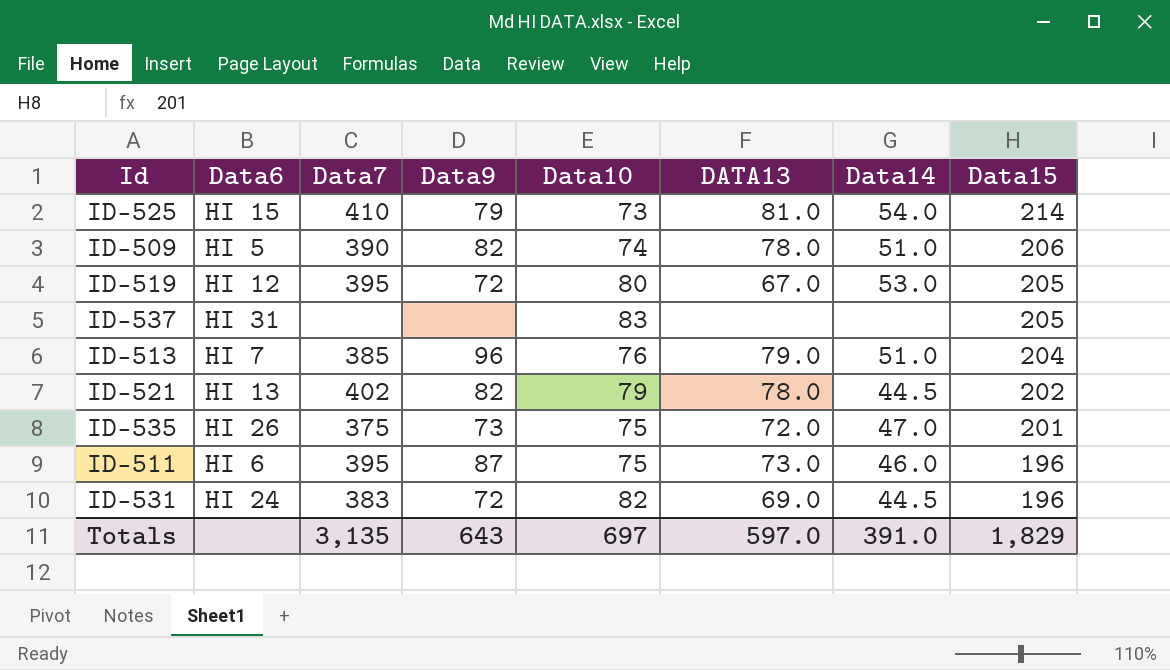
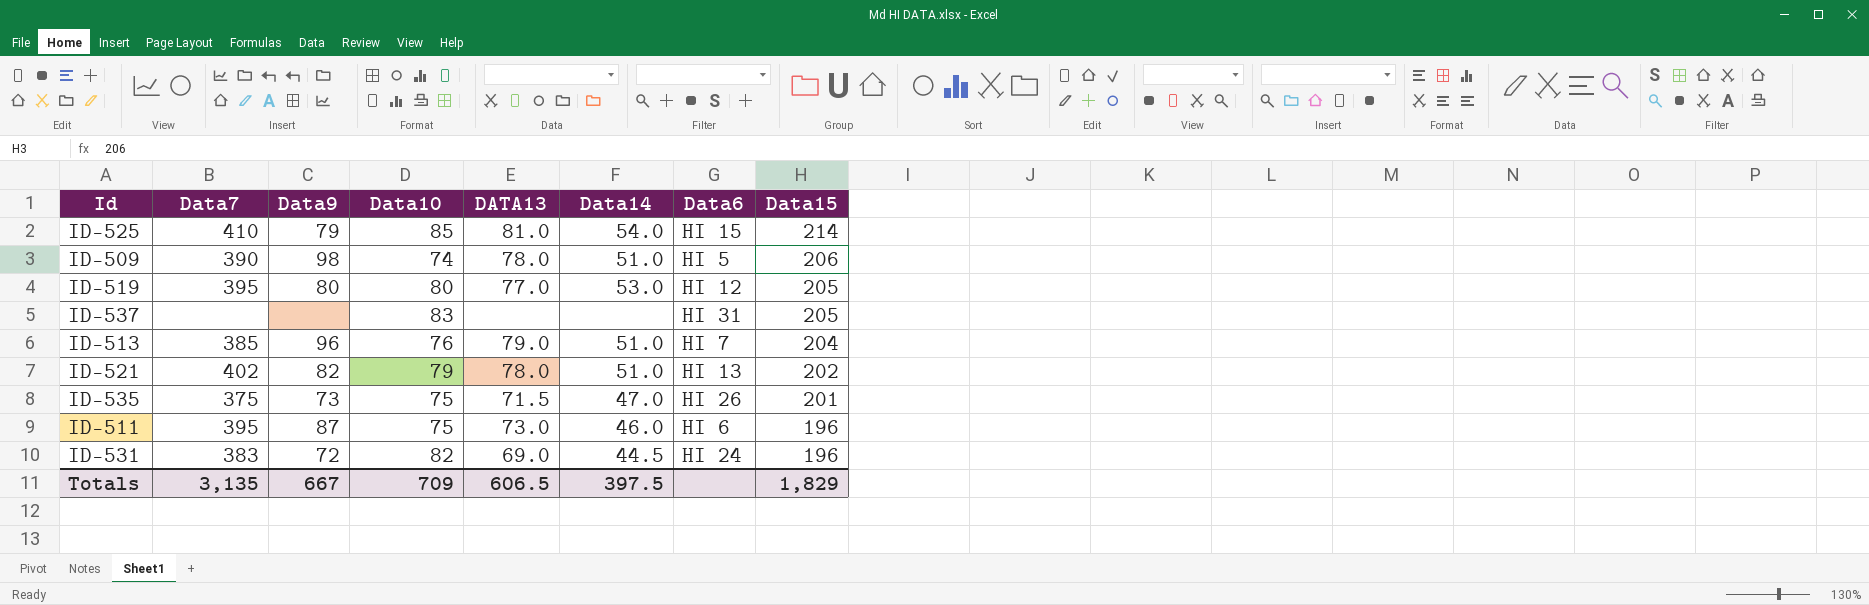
column Data6 | position: 2 -> 7
ID-525 | Data10: 73 -> 85
ID-509 | Data9: 82 -> 98
ID-519 | Data9: 72 -> 80
ID-519 | DATA13: 67.0 -> 77.0
ID-521 | Data14: 44.5 -> 51.0
ID-535 | DATA13: 72.0 -> 71.5
Totals | Data9: 643 -> 667
Totals | Data10: 697 -> 709
Totals | DATA13: 597.0 -> 606.5
Totals | Data14: 391.0 -> 397.5

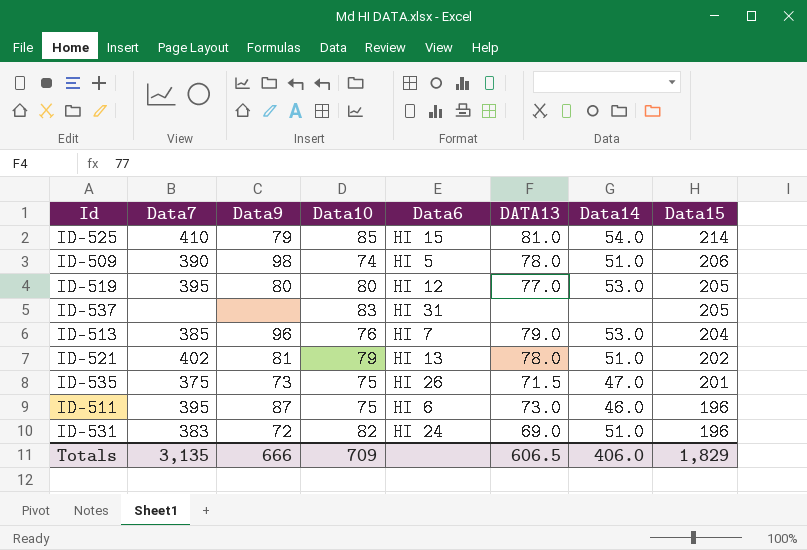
column Data6 | position: 7 -> 5
ID-513 | Data14: 51.0 -> 53.0
ID-521 | Data9: 82 -> 81
ID-531 | Data14: 44.5 -> 51.0
Totals | Data9: 667 -> 666
Totals | Data14: 397.5 -> 406.0

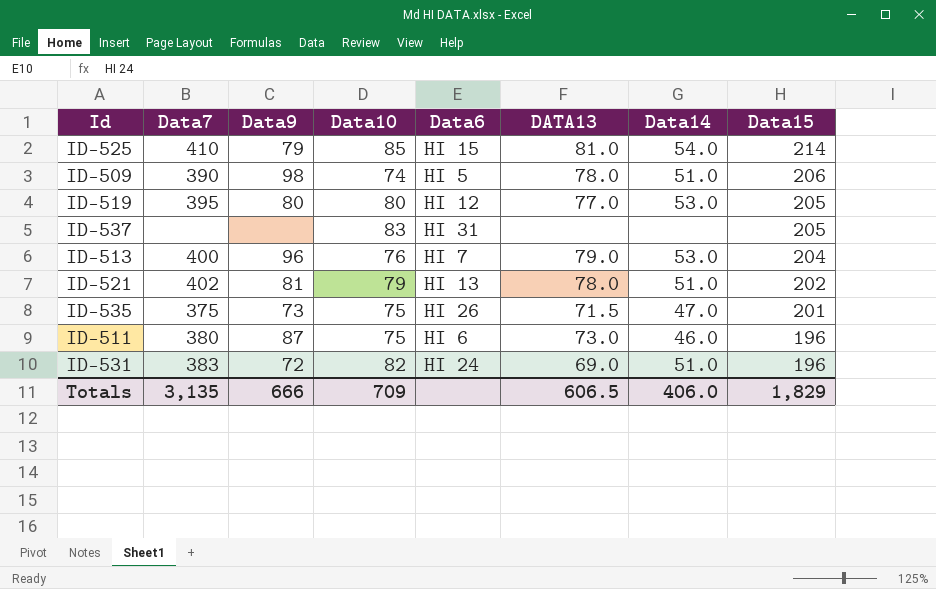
ID-513 | Data7: 385 -> 400
ID-511 | Data7: 395 -> 380

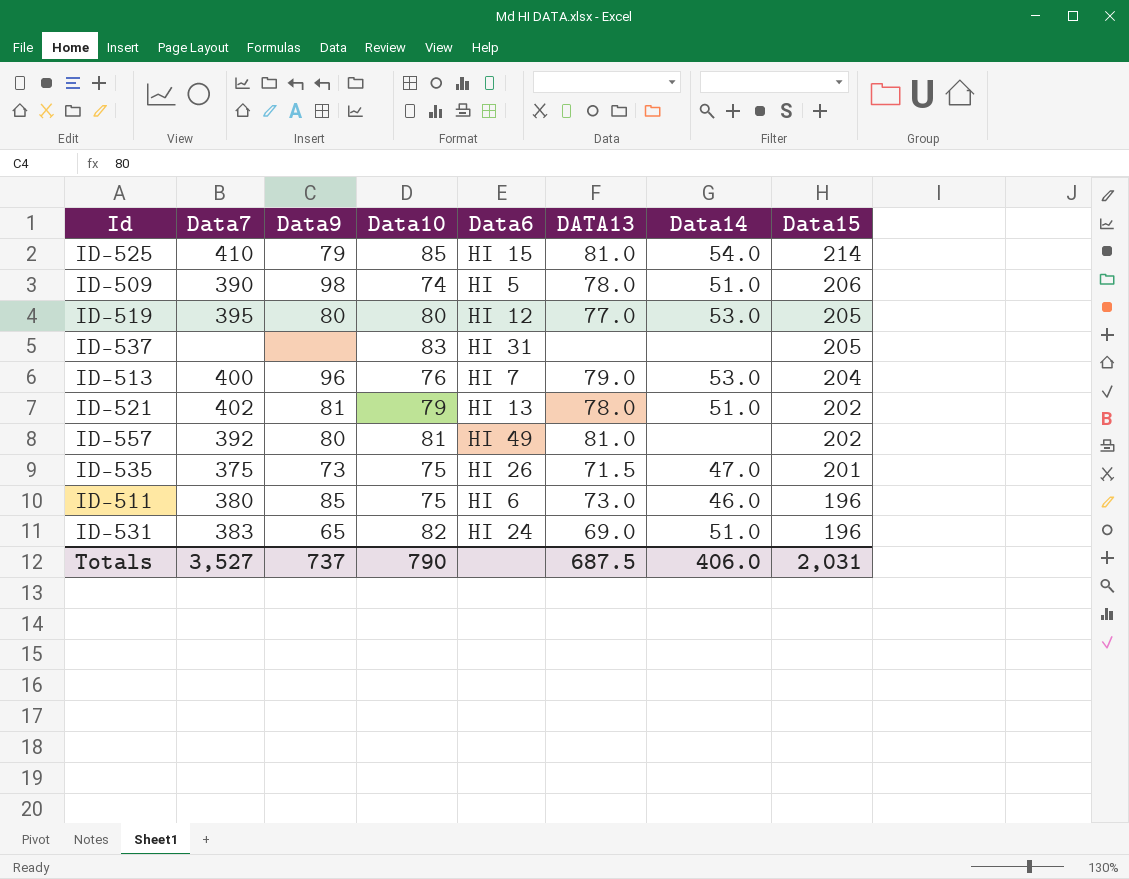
row ID-557: none -> 392 | 80 | 81 | HI 49 | 81.0 | none | 202
ID-511 | Data9: 87 -> 85
ID-531 | Data9: 72 -> 65
Totals | Data7: 3,135 -> 3,527
Totals | Data9: 666 -> 737
Totals | Data10: 709 -> 790
Totals | DATA13: 606.5 -> 687.5
Totals | Data15: 1,829 -> 2,031

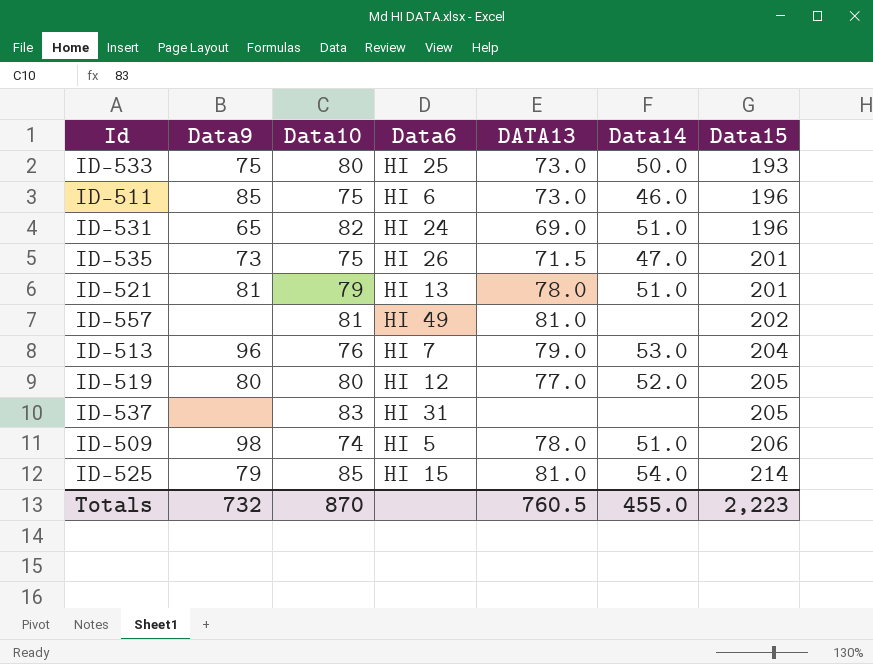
row order: Data15 descending -> Data15 ascending
column Data7 | position: 2 -> none
row ID-533: none -> 75 | 80 | HI 25 | 73.0 | 50.0 | 193
ID-521 | Data15: 202 -> 201
ID-557 | Data9: 80 -> none
ID-519 | Data14: 53.0 -> 52.0
Totals | Data9: 737 -> 732
Totals | Data10: 790 -> 870
Totals | DATA13: 687.5 -> 760.5
Totals | Data14: 406.0 -> 455.0
Totals | Data15: 2,031 -> 2,223

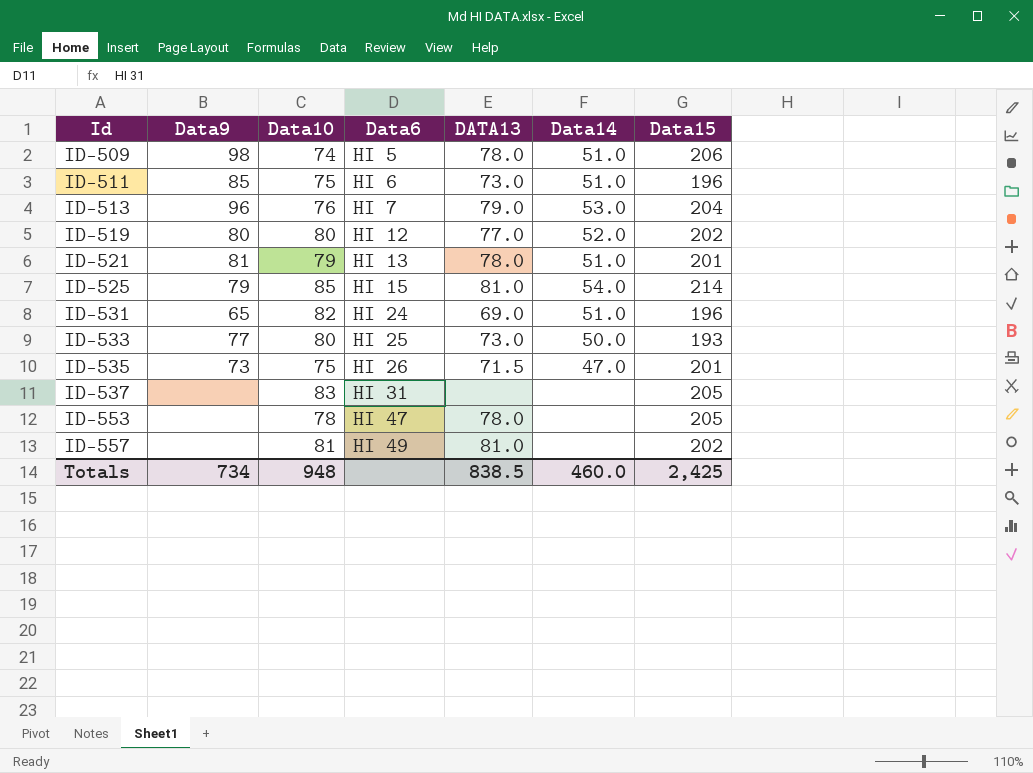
row order: Data15 ascending -> Id ascending
ID-511 | Data14: 46.0 -> 51.0
ID-519 | Data15: 205 -> 202
ID-533 | Data9: 75 -> 77
row ID-553: none -> none | 78 | HI 47 | 78.0 | none | 205
Totals | Data9: 732 -> 734
Totals | Data10: 870 -> 948
Totals | DATA13: 760.5 -> 838.5
Totals | Data14: 455.0 -> 460.0
Totals | Data15: 2,223 -> 2,425

